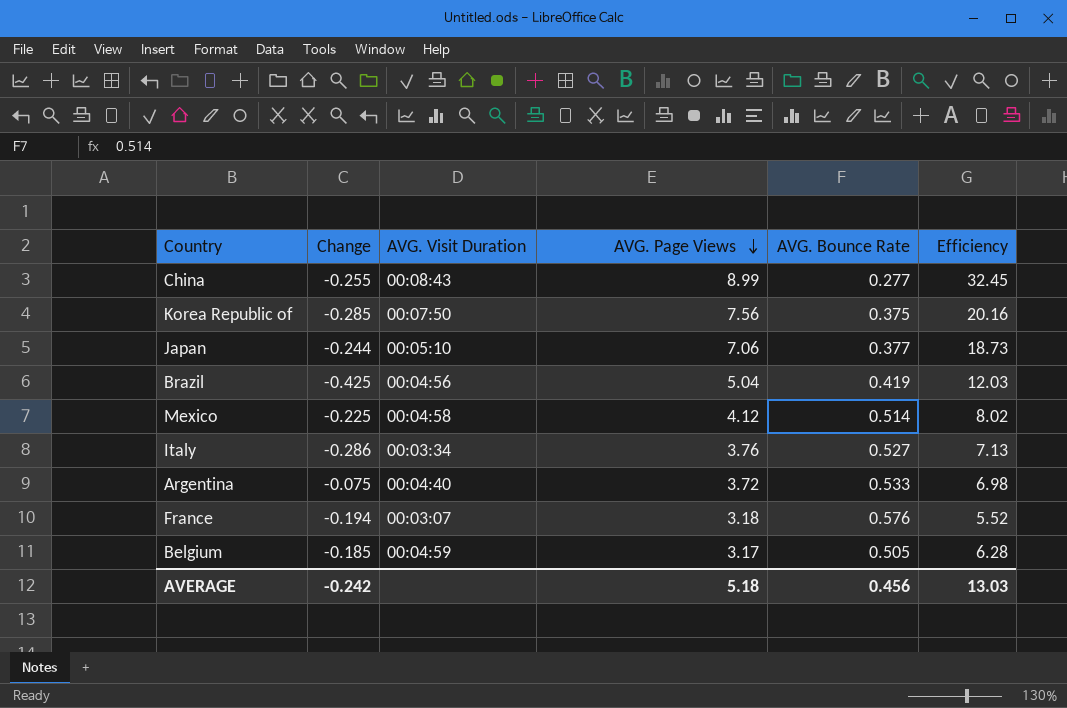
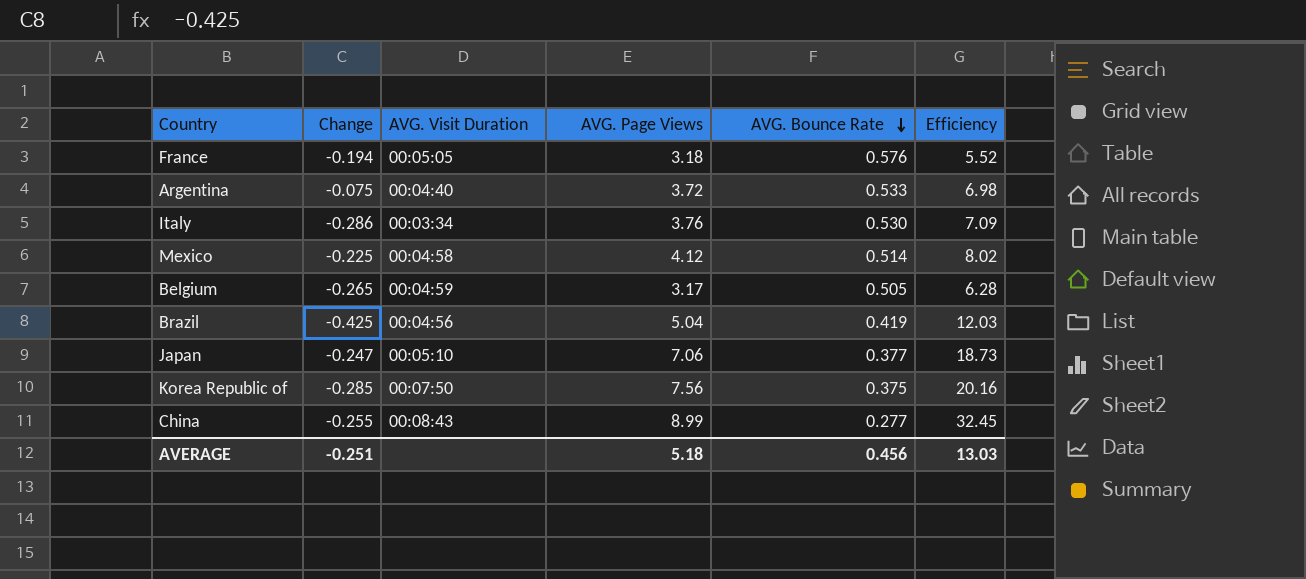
row order: AVG. Page Views descending -> AVG. Bounce Rate descending
France | AVG. Visit Duration: 00:03:07 -> 00:05:05
Italy | AVG. Bounce Rate: 0.527 -> 0.530
Italy | Efficiency: 7.13 -> 7.09
Belgium | Change: -0.185 -> -0.265
Japan | Change: -0.244 -> -0.247
AVERAGE | Change: -0.242 -> -0.251

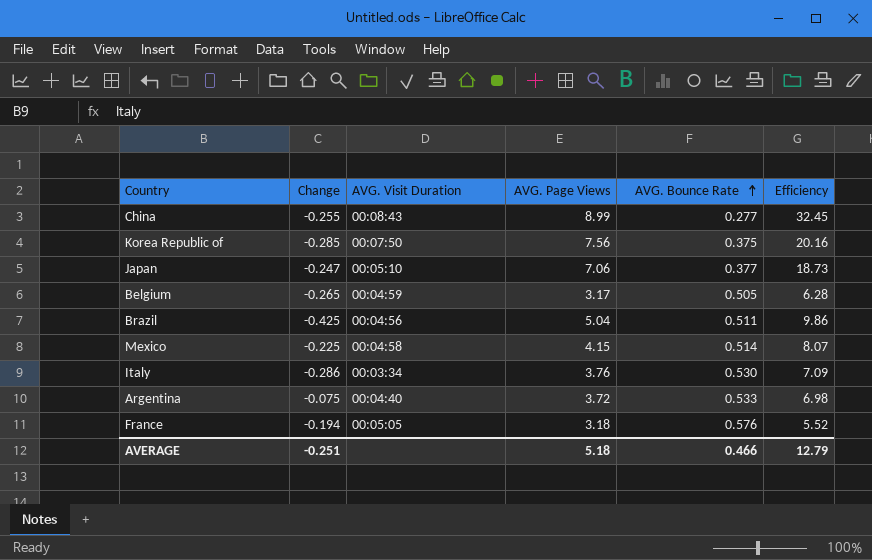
row order: AVG. Bounce Rate descending -> AVG. Bounce Rate ascending
Brazil | AVG. Bounce Rate: 0.419 -> 0.511
Brazil | Efficiency: 12.03 -> 9.86
Mexico | AVG. Page Views: 4.12 -> 4.15
Mexico | Efficiency: 8.02 -> 8.07
AVERAGE | AVG. Bounce Rate: 0.456 -> 0.466
AVERAGE | Efficiency: 13.03 -> 12.79

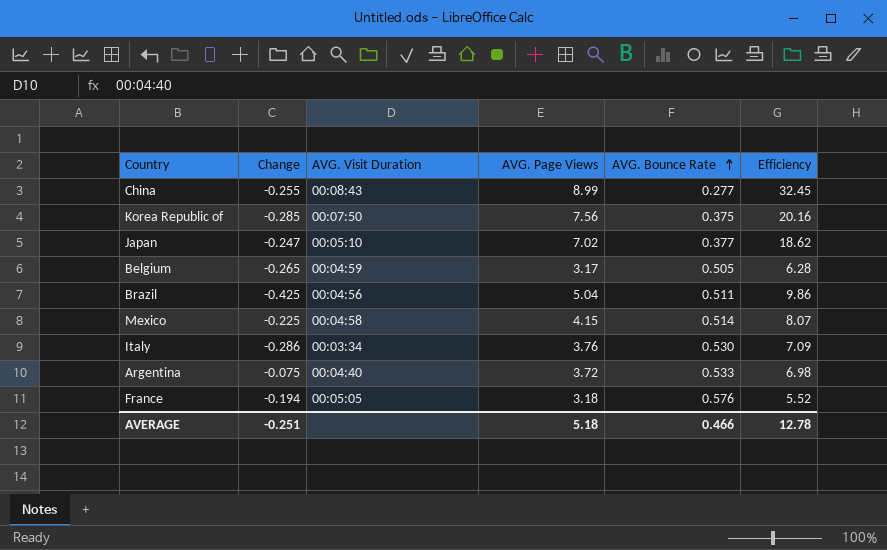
Japan | AVG. Page Views: 7.06 -> 7.02
Japan | Efficiency: 18.73 -> 18.62
AVERAGE | Efficiency: 12.79 -> 12.78

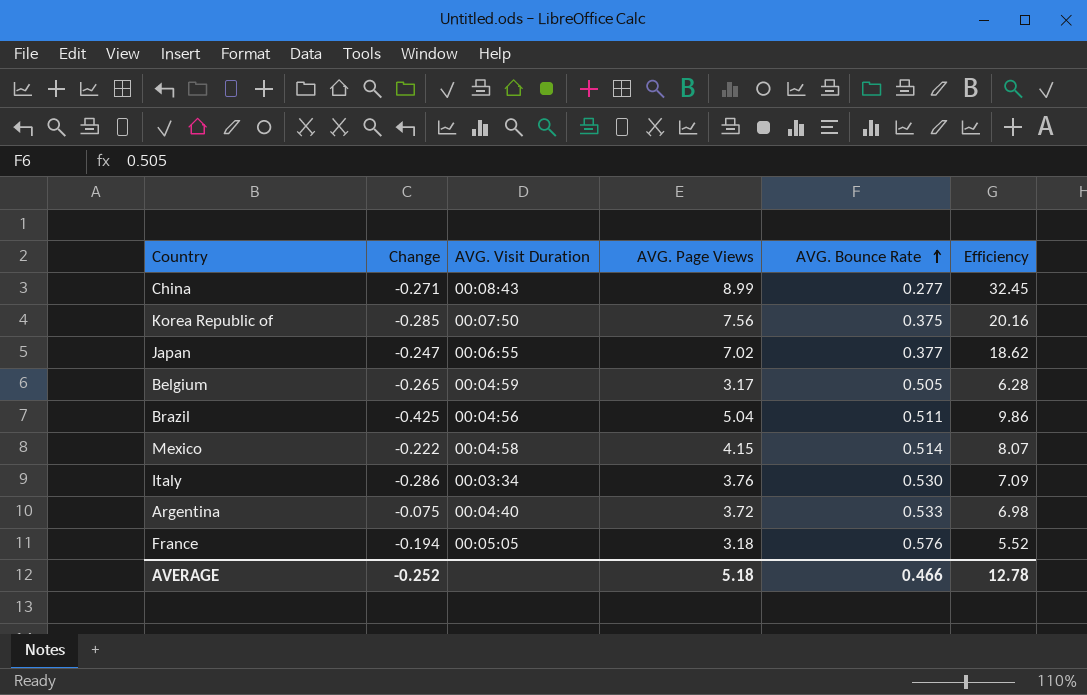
China | Change: -0.255 -> -0.271
Japan | AVG. Visit Duration: 00:05:10 -> 00:06:55
Mexico | Change: -0.225 -> -0.222
AVERAGE | Change: -0.251 -> -0.252

